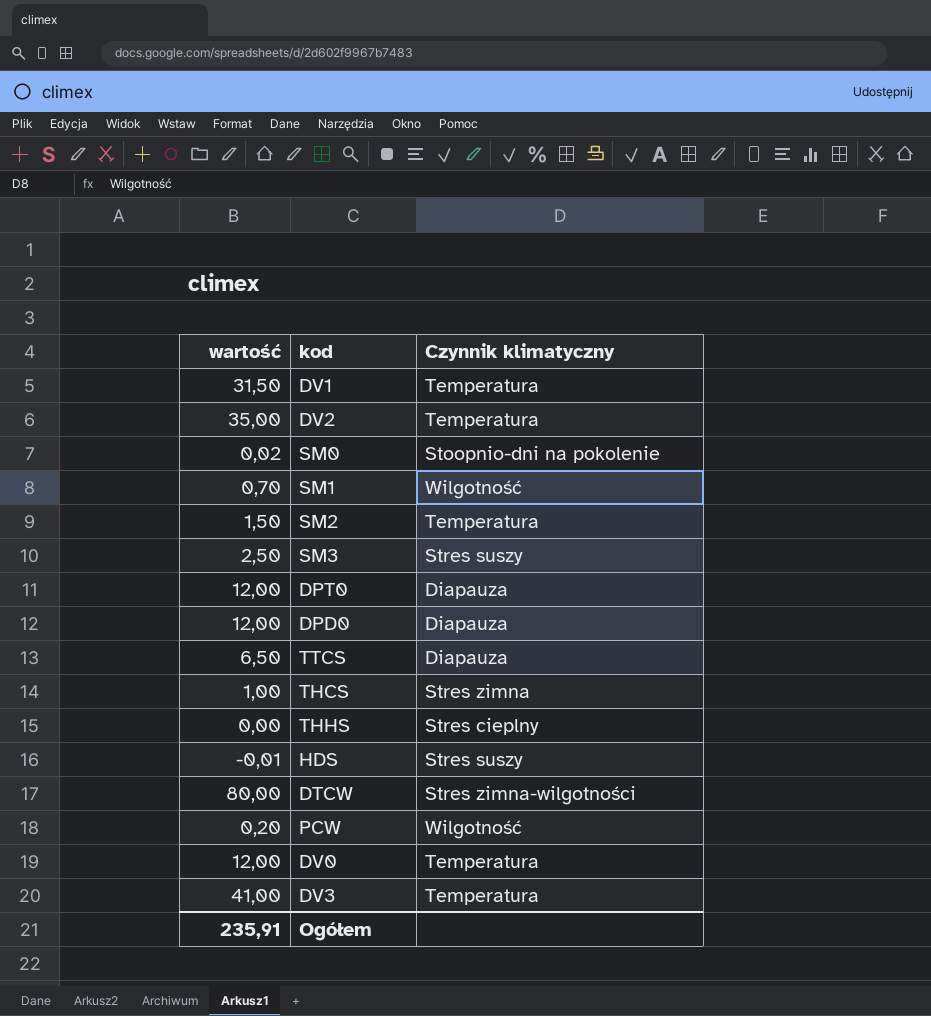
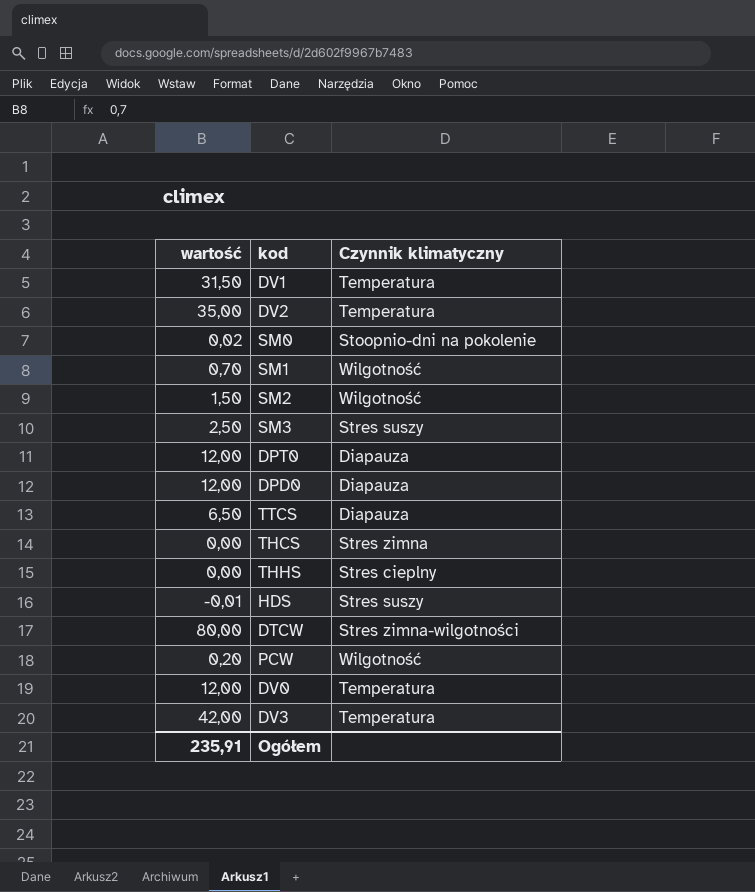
SM2 | Czynnik klimatyczny: Temperatura -> Wilgotność
THCS | wartość: 1,00 -> 0,00
DV3 | wartość: 41,00 -> 42,00

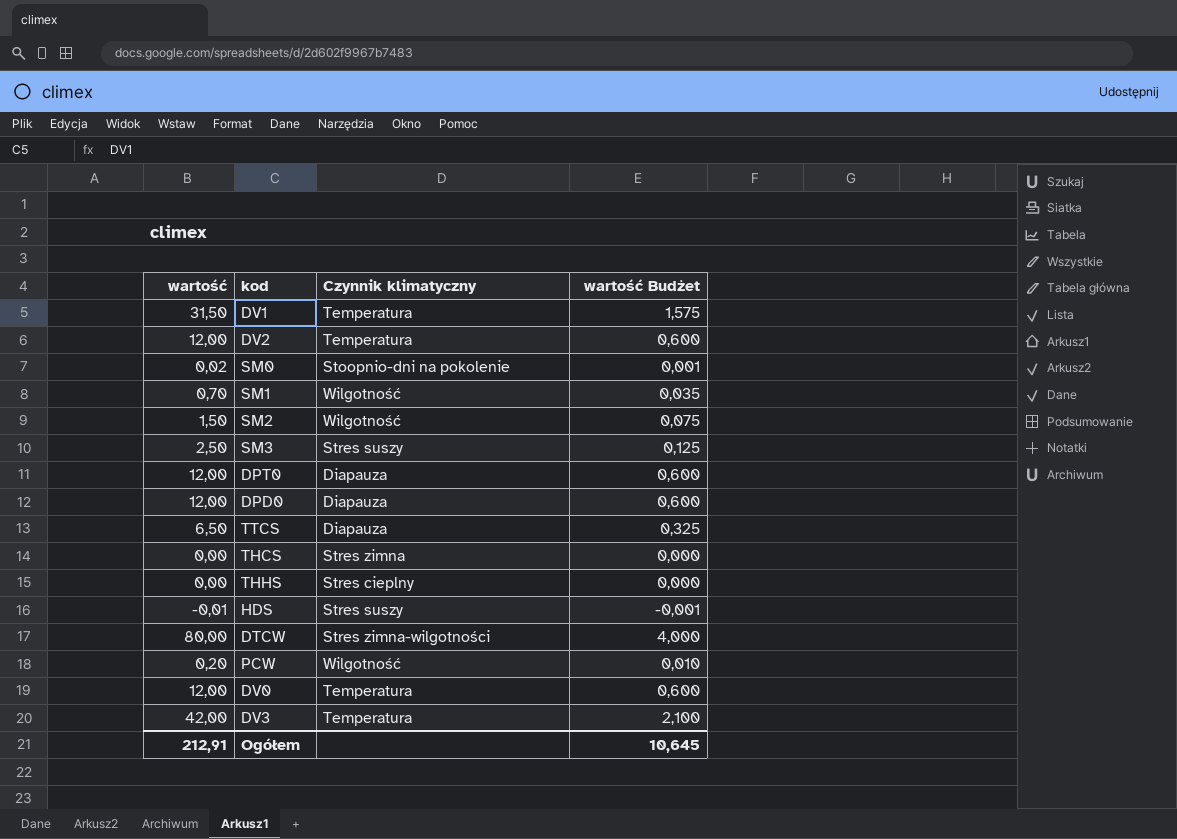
column wartość Budżet | formula: none -> [wartość] * 0,05
DV2 | wartość: 35,00 -> 12,00
Ogółem | wartość: 235,91 -> 212,91

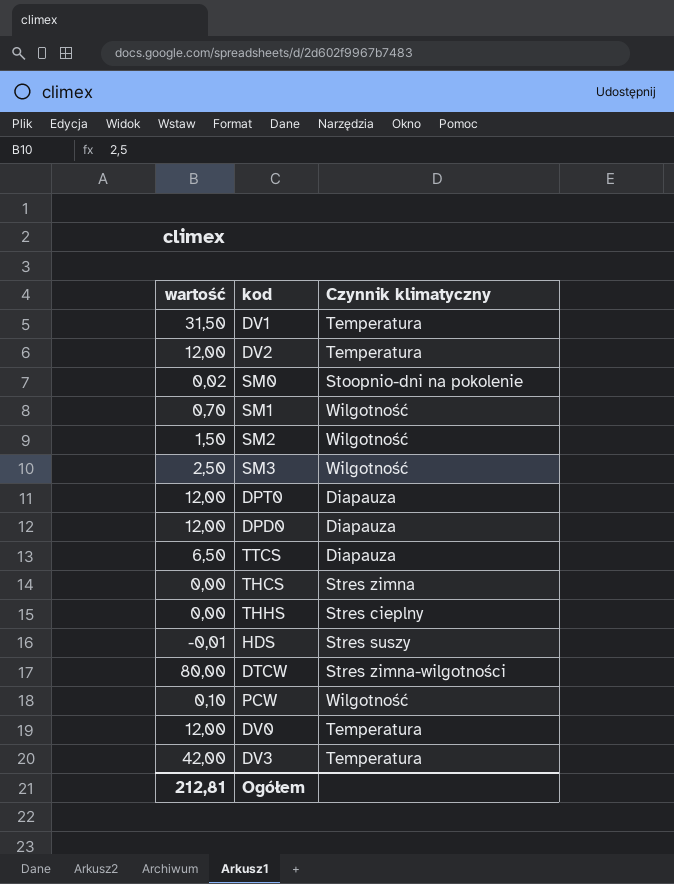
column wartość Budżet | formula: [wartość] * 0,05 -> none
SM3 | Czynnik klimatyczny: Stres suszy -> Wilgotność
PCW | wartość: 0,20 -> 0,10
Ogółem | wartość: 212,91 -> 212,81

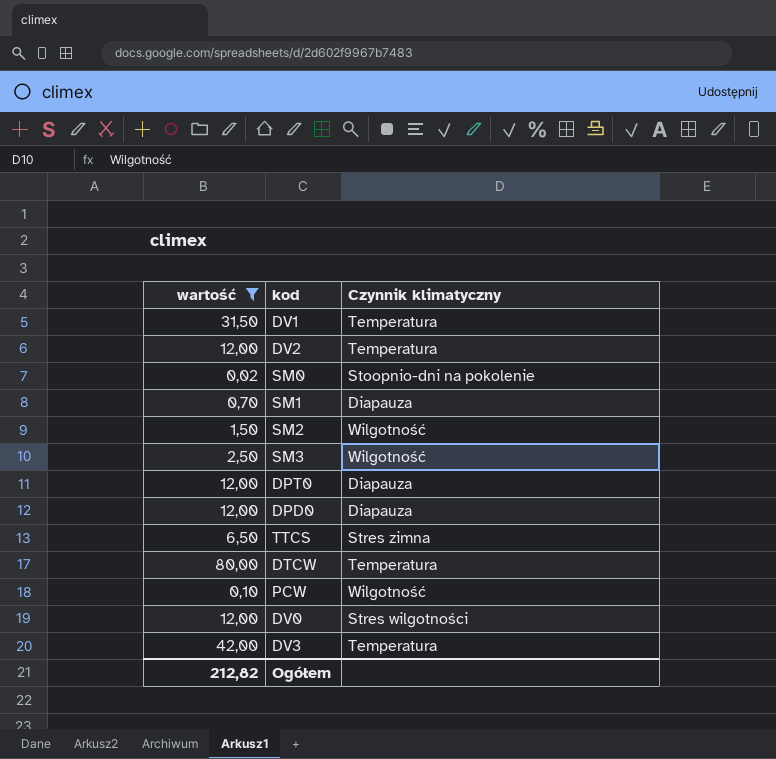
filter: none -> wartość >= 0,02
SM1 | Czynnik klimatyczny: Wilgotność -> Diapauza
TTCS | Czynnik klimatyczny: Diapauza -> Stres zimna
DTCW | Czynnik klimatyczny: Stres zimna-wilgotności -> Temperatura
DV0 | Czynnik klimatyczny: Temperatura -> Stres wilgotności
Ogółem | wartość: 212,81 -> 212,82

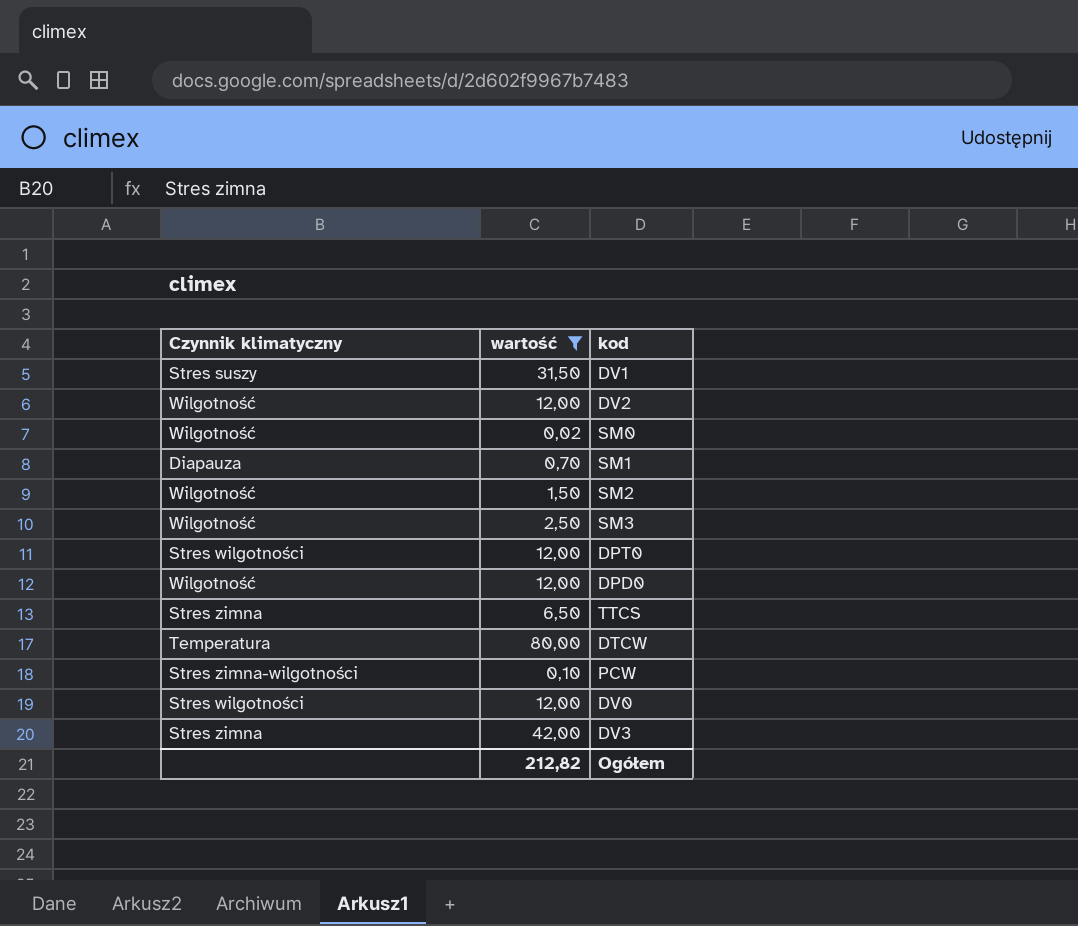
column Czynnik klimatyczny | position: 3 -> 1
DV1 | Czynnik klimatyczny: Temperatura -> Stres suszy
DV2 | Czynnik klimatyczny: Temperatura -> Wilgotność
SM0 | Czynnik klimatyczny: Stoopnio-dni na pokolenie -> Wilgotność
DPT0 | Czynnik klimatyczny: Diapauza -> Stres wilgotności
DPD0 | Czynnik klimatyczny: Diapauza -> Wilgotność
PCW | Czynnik klimatyczny: Wilgotność -> Stres zimna-wilgotności
DV3 | Czynnik klimatyczny: Temperatura -> Stres zimna

